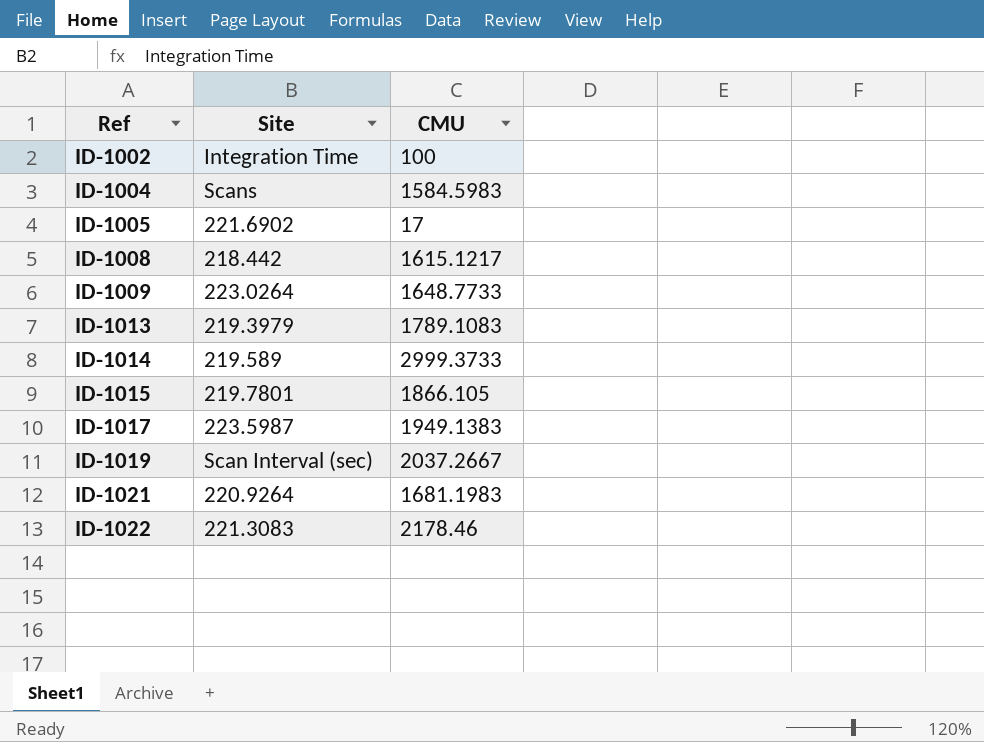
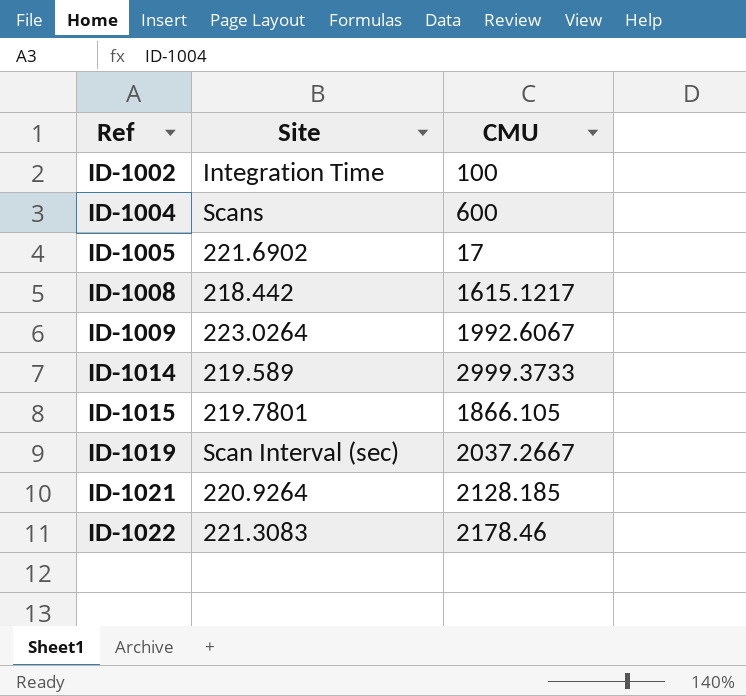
row ID-1013: 219.3979 | 1789.1083 -> none
row ID-1017: 223.5987 | 1949.1383 -> none
ID-1004 | CMU: 1584.5983 -> 600
ID-1009 | CMU: 1648.7733 -> 1992.6067
ID-1021 | CMU: 1681.1983 -> 2128.185

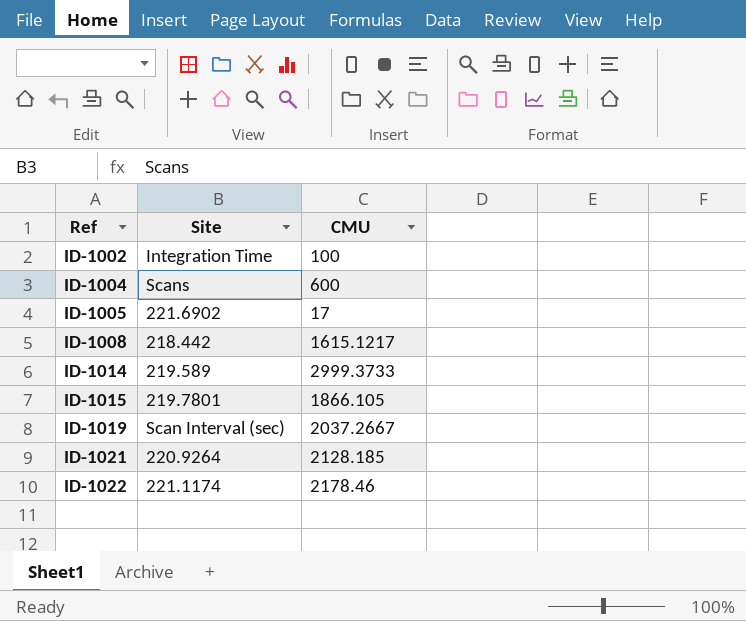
row ID-1009: 223.0264 | 1992.6067 -> none
ID-1022 | Site: 221.3083 -> 221.1174

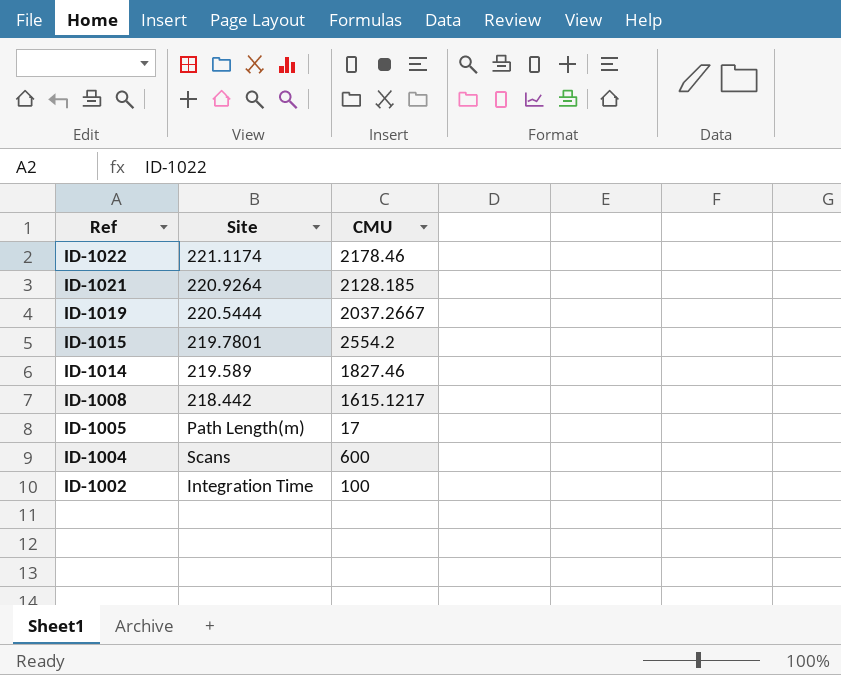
row order: Ref ascending -> Ref descending
ID-1019 | Site: Scan Interval (sec) -> 220.5444
ID-1015 | CMU: 1866.105 -> 2554.2
ID-1014 | CMU: 2999.3733 -> 1827.46
ID-1005 | Site: 221.6902 -> Path Length(m)

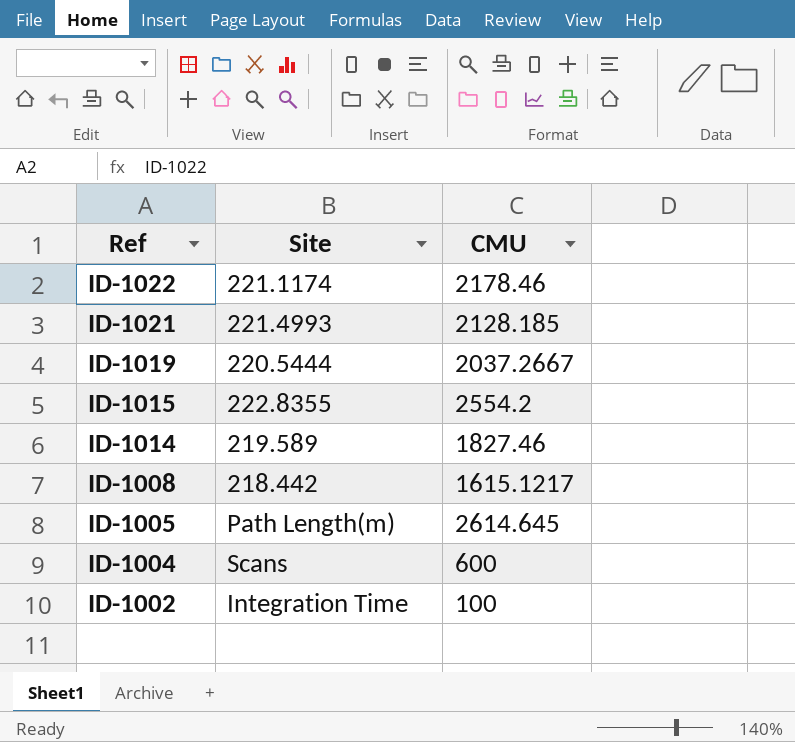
ID-1021 | Site: 220.9264 -> 221.4993
ID-1015 | Site: 219.7801 -> 222.8355
ID-1005 | CMU: 17 -> 2614.645

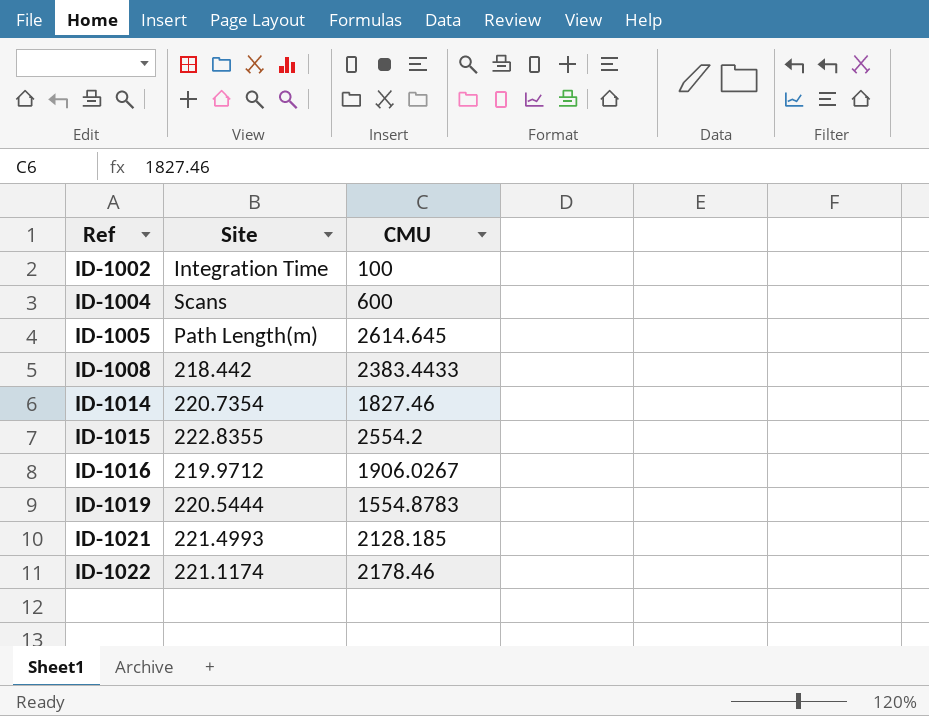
row order: Ref descending -> Ref ascending
ID-1008 | CMU: 1615.1217 -> 2383.4433
ID-1014 | Site: 219.589 -> 220.7354
row ID-1016: none -> 219.9712 | 1906.0267
ID-1019 | CMU: 2037.2667 -> 1554.8783

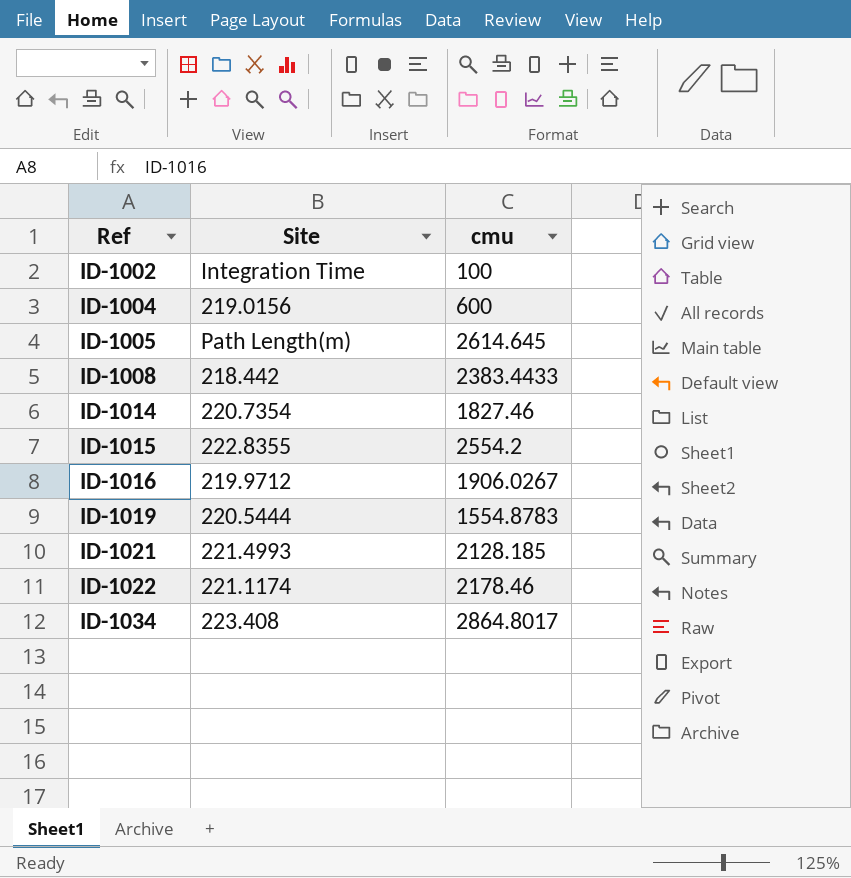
column name: CMU -> cmu
ID-1004 | Site: Scans -> 219.0156
row ID-1034: none -> 223.408 | 2864.8017

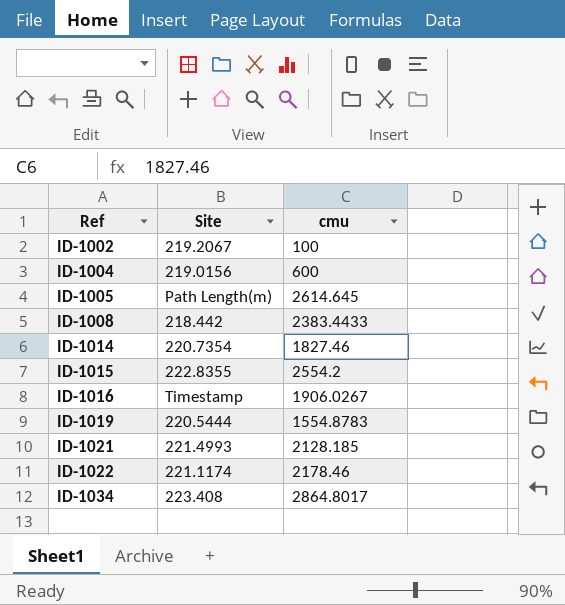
ID-1002 | Site: Integration Time -> 219.2067
ID-1016 | Site: 219.9712 -> Timestamp

